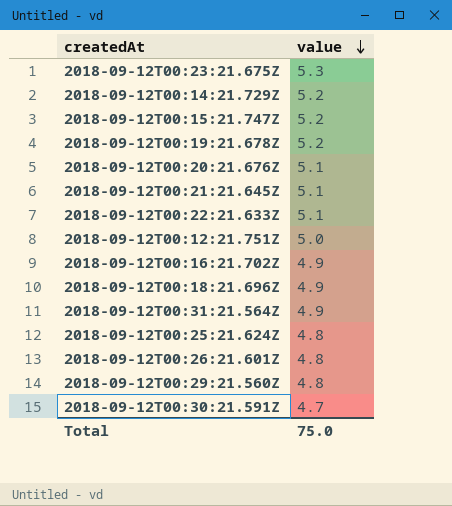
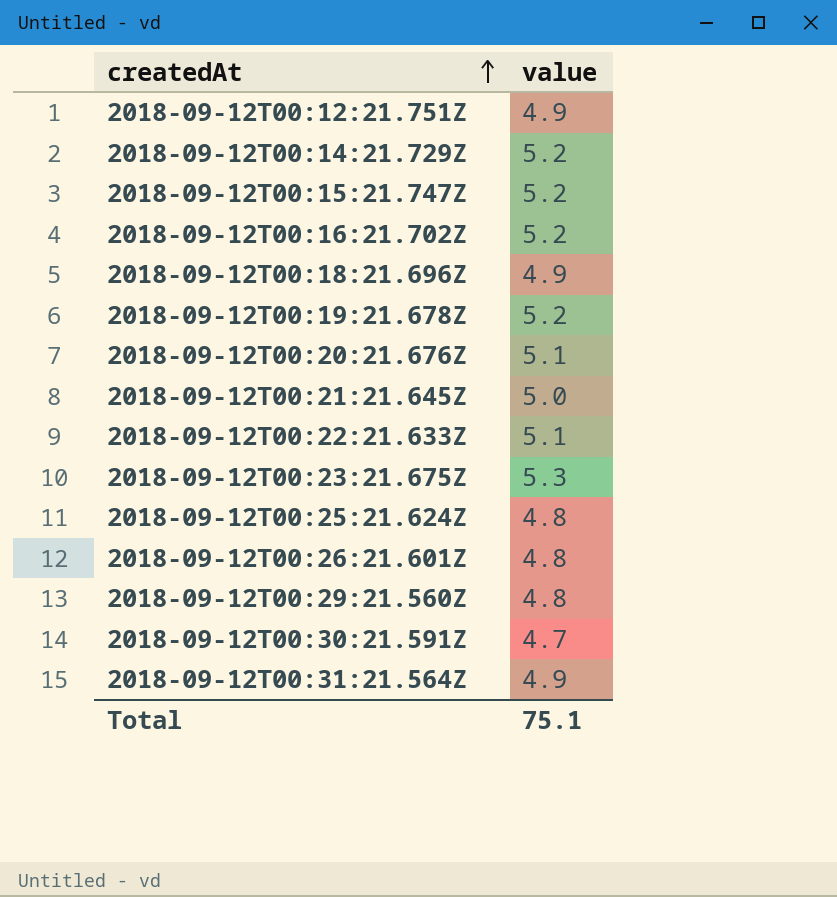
row order: value descending -> createdAt ascending
2018-09-12T00:12:21.751Z | value: 5.0 -> 4.9
2018-09-12T00:16:21.702Z | value: 4.9 -> 5.2
2018-09-12T00:21:21.645Z | value: 5.1 -> 5.0
Total | value: 75.0 -> 75.1

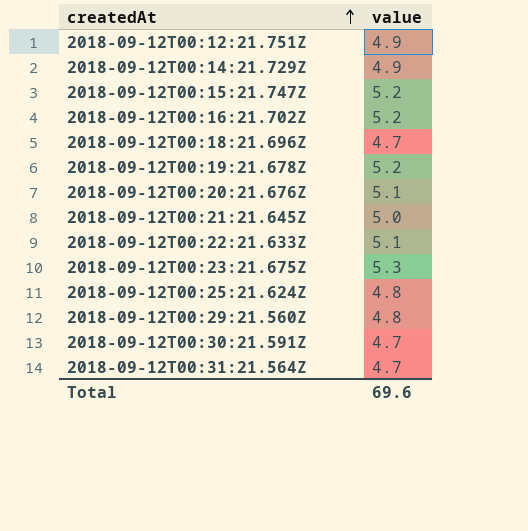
row 2018-09-12T00:26:21.601Z: 4.8 -> none
2018-09-12T00:14:21.729Z | value: 5.2 -> 4.9
2018-09-12T00:18:21.696Z | value: 4.9 -> 4.7
2018-09-12T00:31:21.564Z | value: 4.9 -> 4.7
Total | value: 75.1 -> 69.6

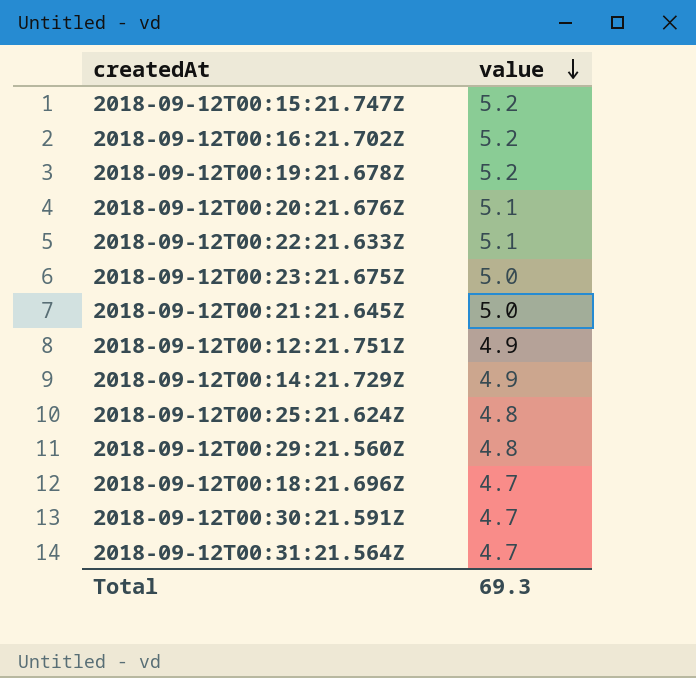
row order: createdAt ascending -> value descending
2018-09-12T00:23:21.675Z | value: 5.3 -> 5.0
Total | value: 69.6 -> 69.3

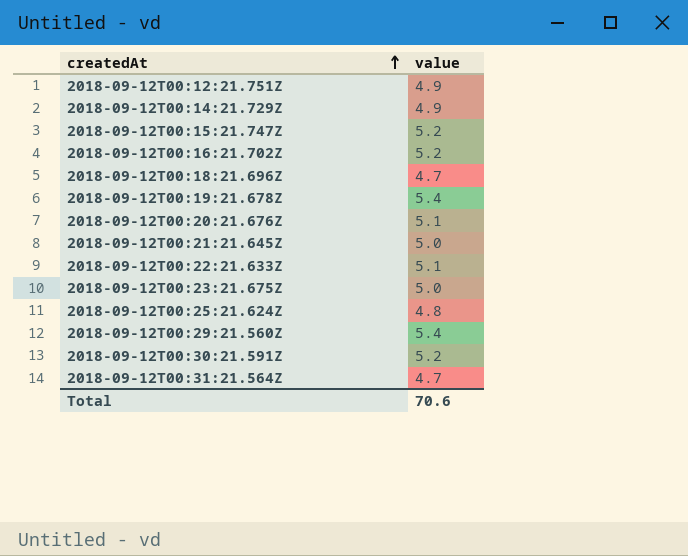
row order: value descending -> createdAt ascending
2018-09-12T00:19:21.678Z | value: 5.2 -> 5.4
2018-09-12T00:29:21.560Z | value: 4.8 -> 5.4
2018-09-12T00:30:21.591Z | value: 4.7 -> 5.2
Total | value: 69.3 -> 70.6

